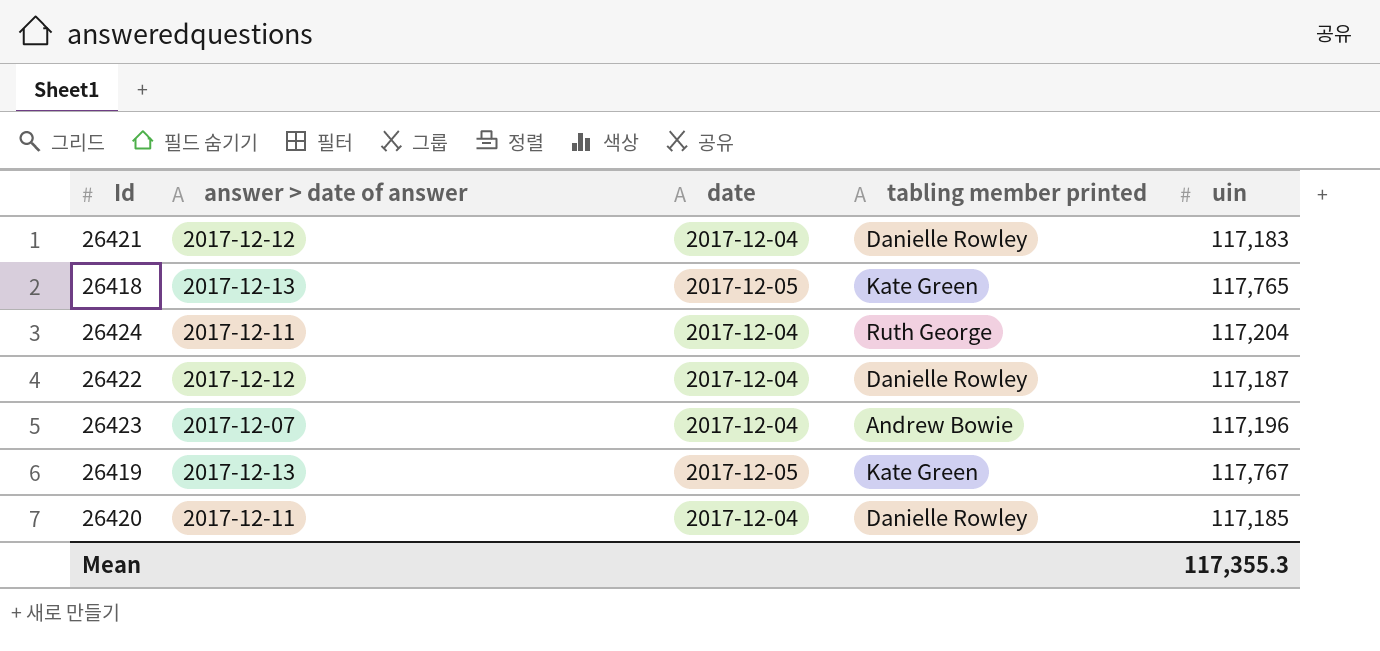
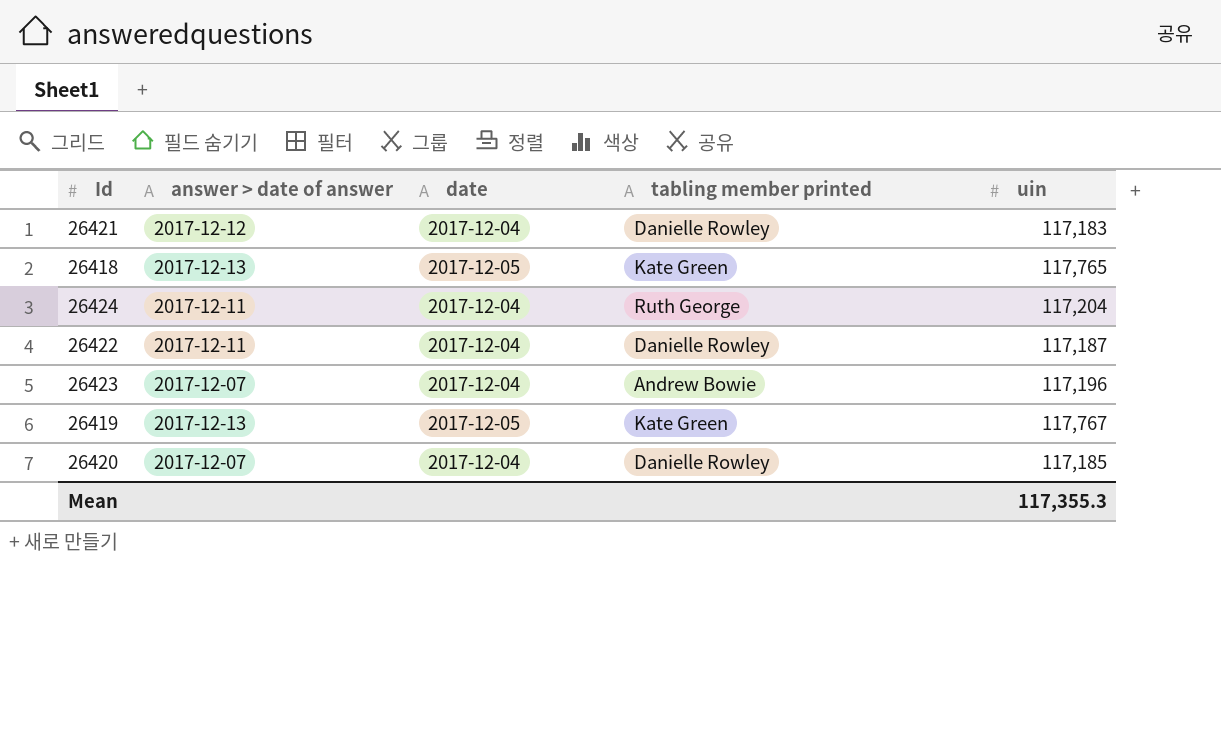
26422 | answer > date of answer: 2017-12-12 -> 2017-12-11
26420 | answer > date of answer: 2017-12-11 -> 2017-12-07

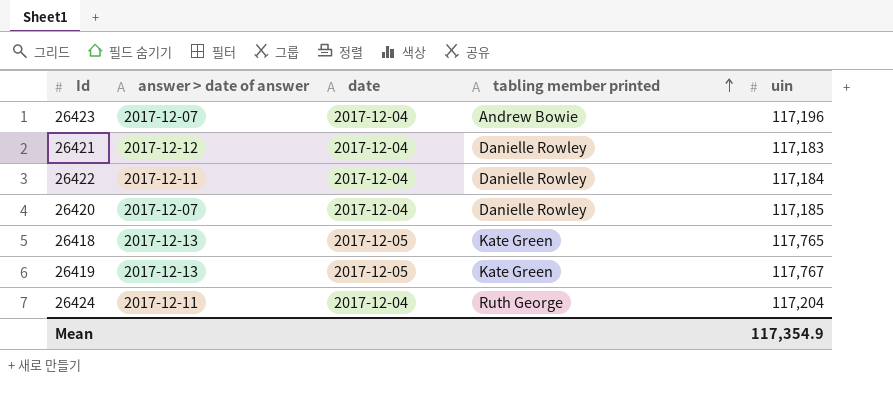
row order: none -> tabling member printed ascending
26422 | uin: 117,187 -> 117,184
Mean | uin: 117,355.3 -> 117,354.9

